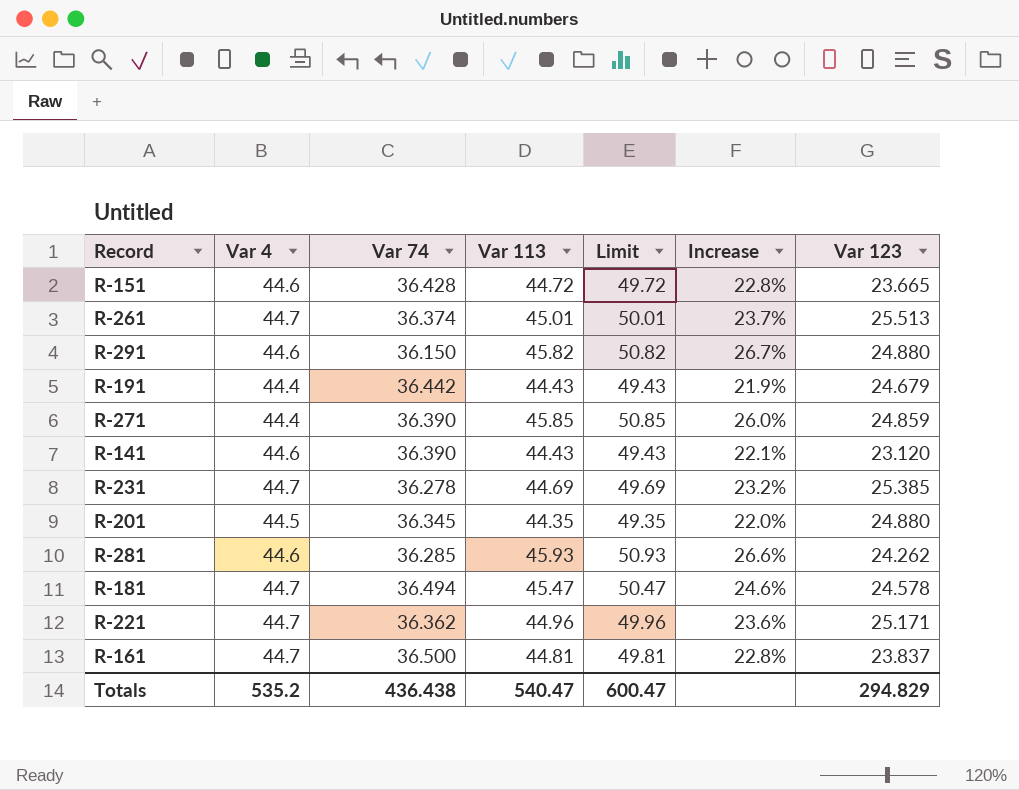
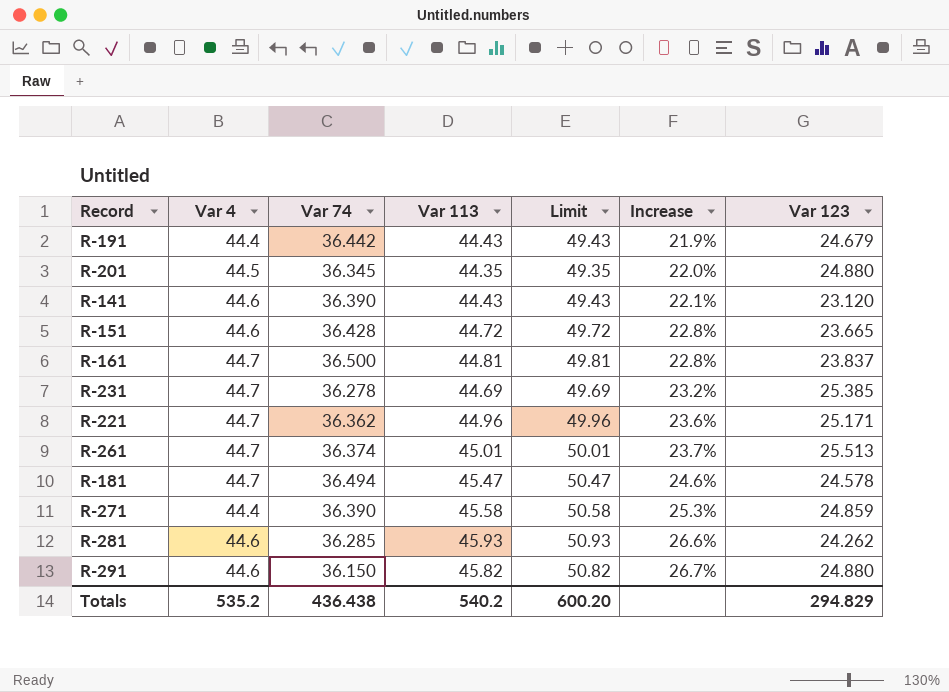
row order: none -> Increase ascending
R-271 | Var 113: 45.85 -> 45.58
R-271 | Limit: 50.85 -> 50.58
R-271 | Increase: 26.0% -> 25.3%
Totals | Var 113: 540.47 -> 540.2
Totals | Limit: 600.47 -> 600.20

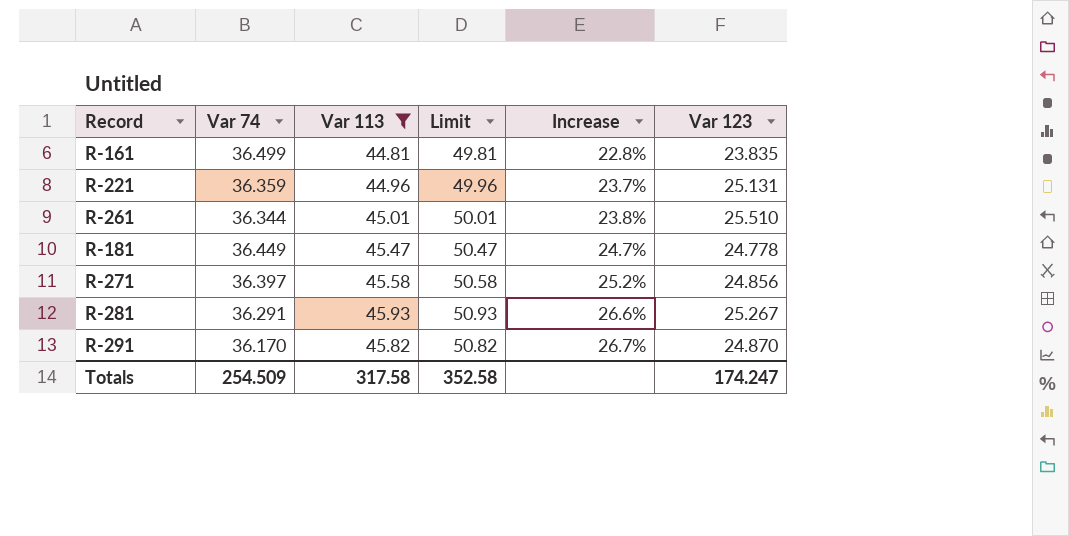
filter: none -> Var 113 >= 44.81
column Var 4 | position: 2 -> none
R-161 | Var 74: 36.500 -> 36.499
R-161 | Var 123: 23.837 -> 23.835
R-221 | Var 74: 36.362 -> 36.359
R-221 | Increase: 23.6% -> 23.7%
R-221 | Var 123: 25.171 -> 25.131
R-261 | Var 74: 36.374 -> 36.344
R-261 | Increase: 23.7% -> 23.8%
R-261 | Var 123: 25.513 -> 25.510
R-181 | Var 74: 36.494 -> 36.449
R-181 | Increase: 24.6% -> 24.7%
R-181 | Var 123: 24.578 -> 24.778
R-271 | Var 74: 36.390 -> 36.397
R-271 | Increase: 25.3% -> 25.2%
R-271 | Var 123: 24.859 -> 24.856
R-281 | Var 74: 36.285 -> 36.291
R-281 | Var 123: 24.262 -> 25.267
R-291 | Var 74: 36.150 -> 36.170
R-291 | Var 123: 24.880 -> 24.870
Totals | Var 74: 436.438 -> 254.509
Totals | Var 113: 540.2 -> 317.58
Totals | Limit: 600.20 -> 352.58
Totals | Var 123: 294.829 -> 174.247

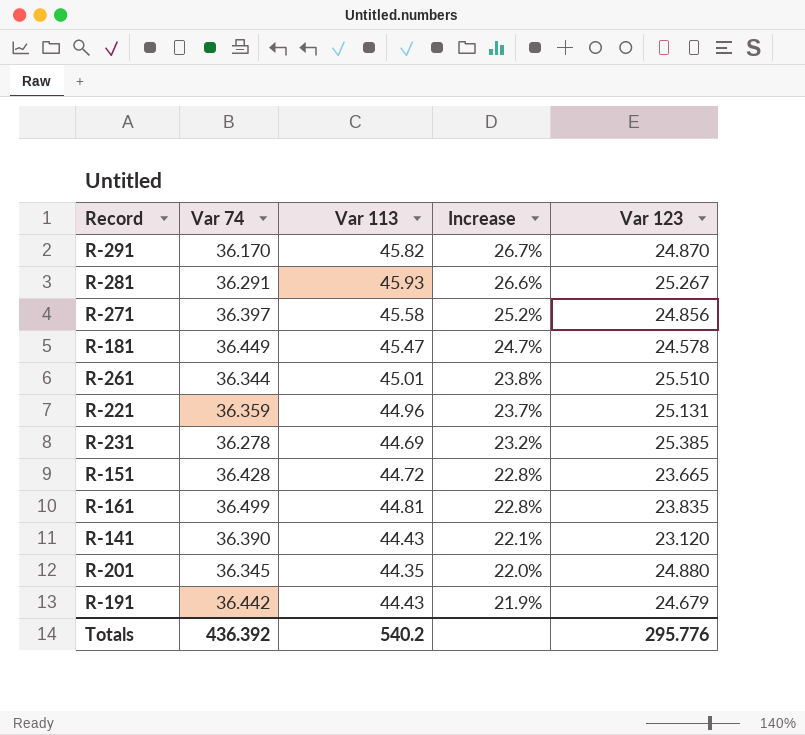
filter: Var 113 >= 44.81 -> none
row order: Increase ascending -> Increase descending
column Limit | formula: [Var 113] + 5 -> none
R-181 | Var 123: 24.778 -> 24.578
Totals | Var 74: 254.509 -> 436.392
Totals | Var 113: 317.58 -> 540.2
Totals | Var 123: 174.247 -> 295.776

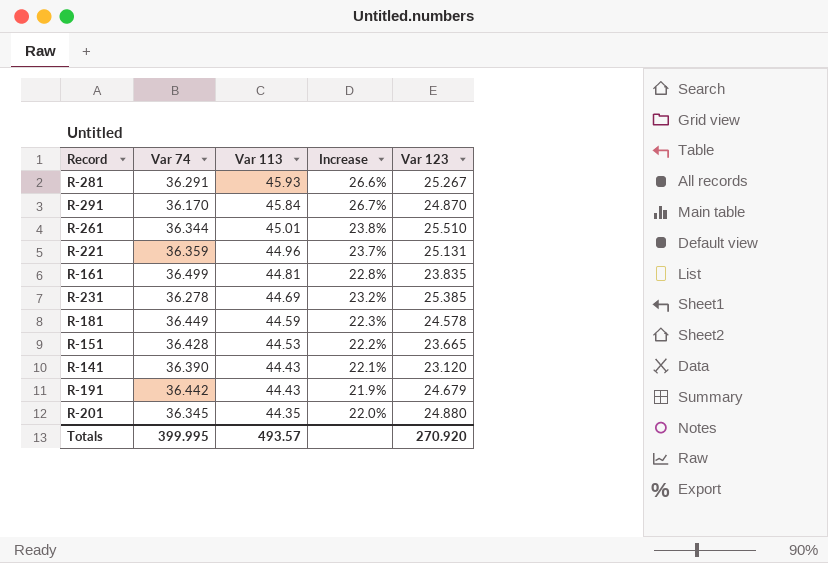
row order: Increase descending -> Var 113 descending
row R-271: 36.397 | 45.58 | 25.2% | 24.856 -> none
R-291 | Var 113: 45.82 -> 45.84
R-181 | Var 113: 45.47 -> 44.59
R-181 | Increase: 24.7% -> 22.3%
R-151 | Var 113: 44.72 -> 44.53
R-151 | Increase: 22.8% -> 22.2%
Totals | Var 74: 436.392 -> 399.995
Totals | Var 113: 540.2 -> 493.57
Totals | Var 123: 295.776 -> 270.920

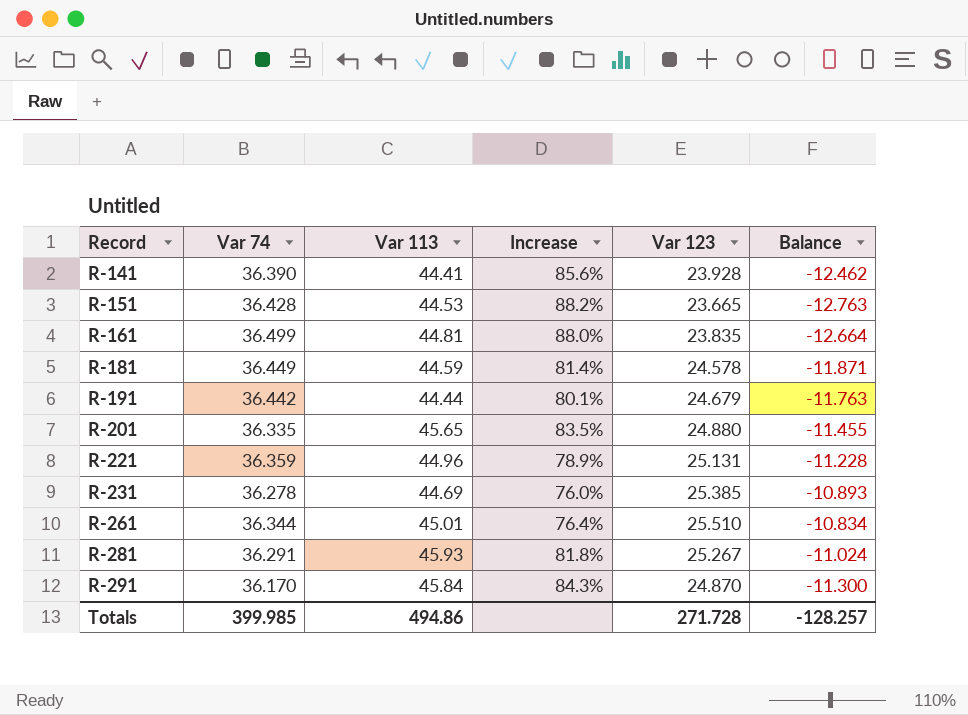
row order: Var 113 descending -> Record ascending
column Increase | formula: ([Var 113] - [Var 74]) / [Var 74] -> ([Var 113] - [Var 123]) / [Var 123]
column Balance | formula: none -> [Var 123] - [Var 74]
R-141 | Var 113: 44.43 -> 44.41
R-141 | Var 123: 23.120 -> 23.928
R-191 | Var 113: 44.43 -> 44.44
R-201 | Var 74: 36.345 -> 36.335
R-201 | Var 113: 44.35 -> 45.65
Totals | Var 74: 399.995 -> 399.985
Totals | Var 113: 493.57 -> 494.86
Totals | Var 123: 270.920 -> 271.728

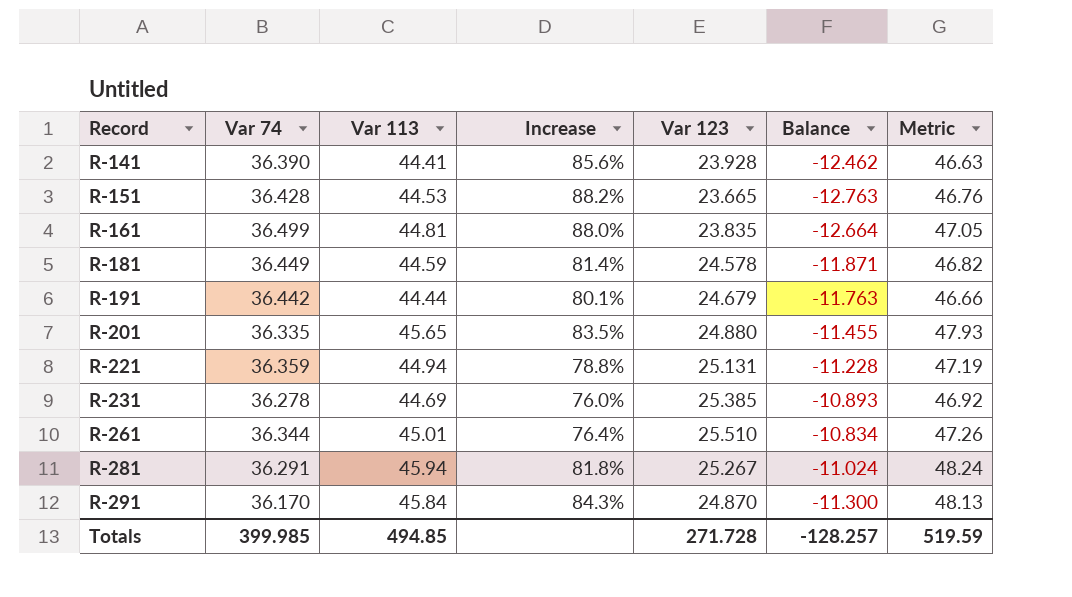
column Metric | formula: none -> [Var 113] * 1.05
R-221 | Var 113: 44.96 -> 44.94
R-221 | Increase: 78.9% -> 78.8%
R-281 | Var 113: 45.93 -> 45.94
Totals | Var 113: 494.86 -> 494.85

